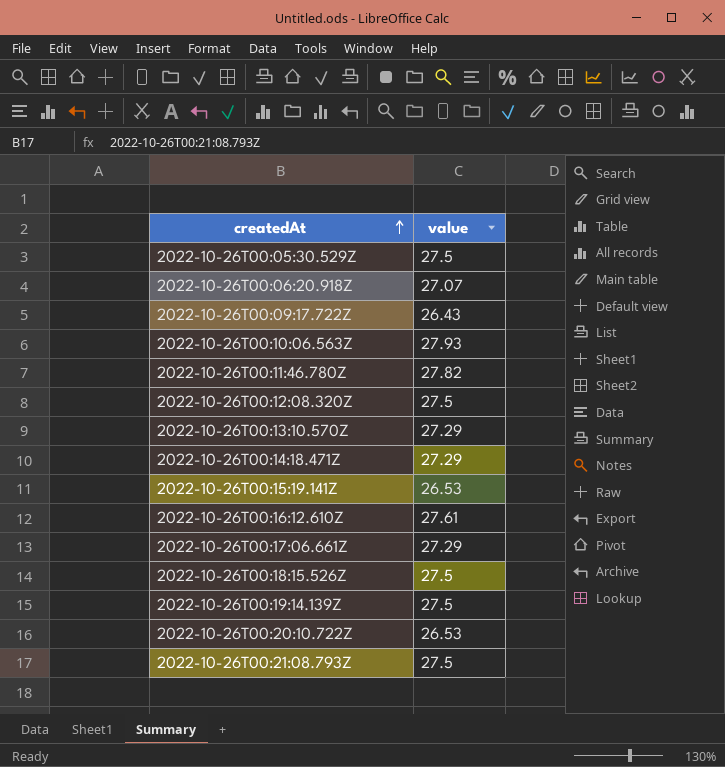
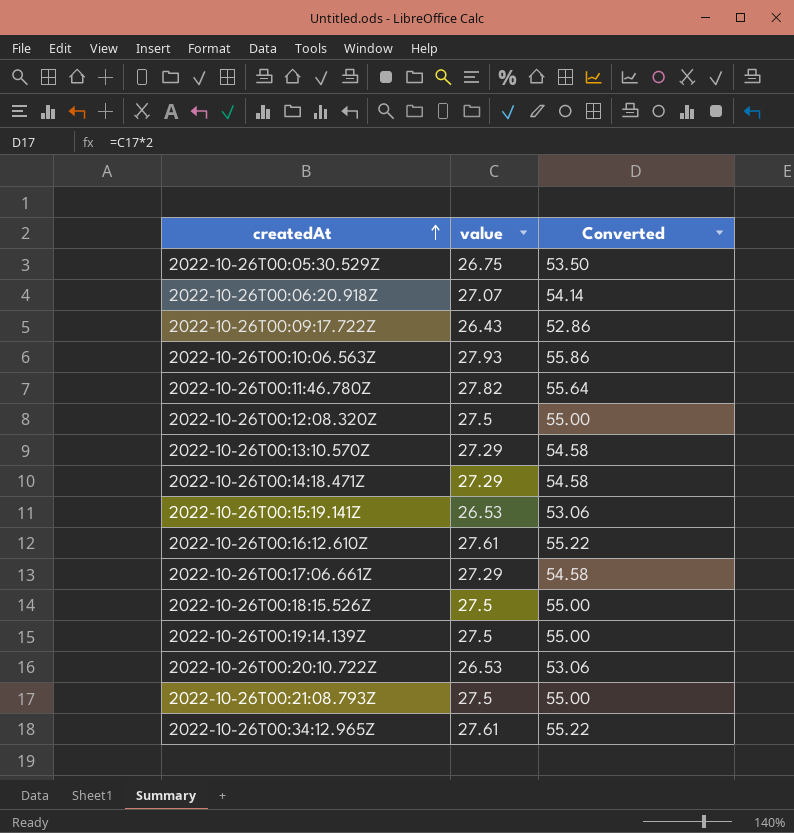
column Converted | formula: none -> [value] * 2
2022-10-26T00:05:30.529Z | value: 27.5 -> 26.75
row 2022-10-26T00:34:12.965Z: none -> 27.61 | 55.22

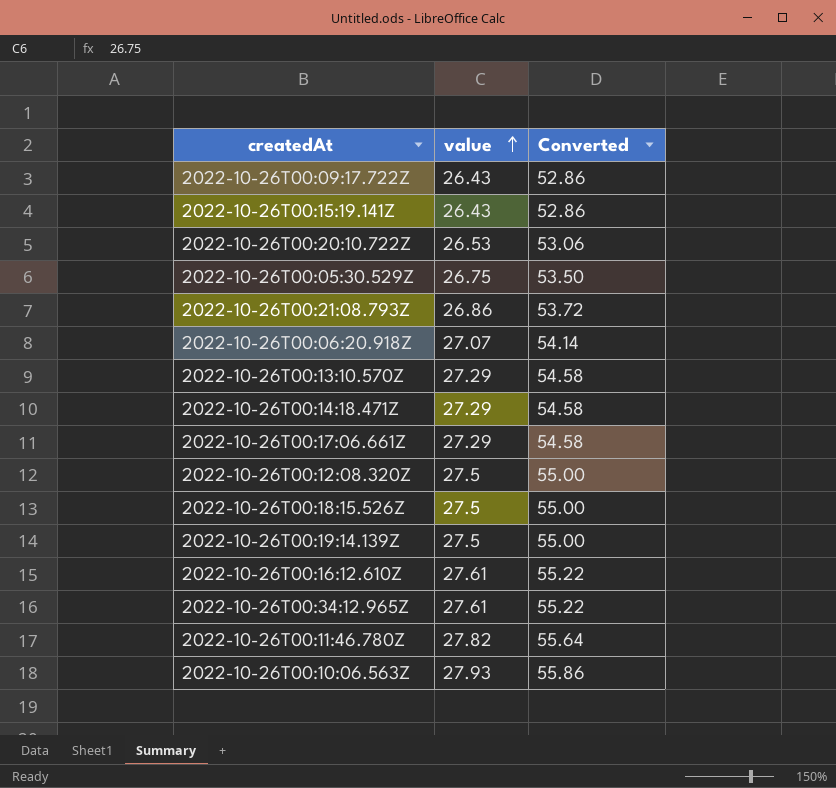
row order: createdAt ascending -> value ascending
2022-10-26T00:15:19.141Z | value: 26.53 -> 26.43
2022-10-26T00:15:19.141Z | Converted: 53.06 -> 52.86
2022-10-26T00:21:08.793Z | value: 27.5 -> 26.86
2022-10-26T00:21:08.793Z | Converted: 55.00 -> 53.72

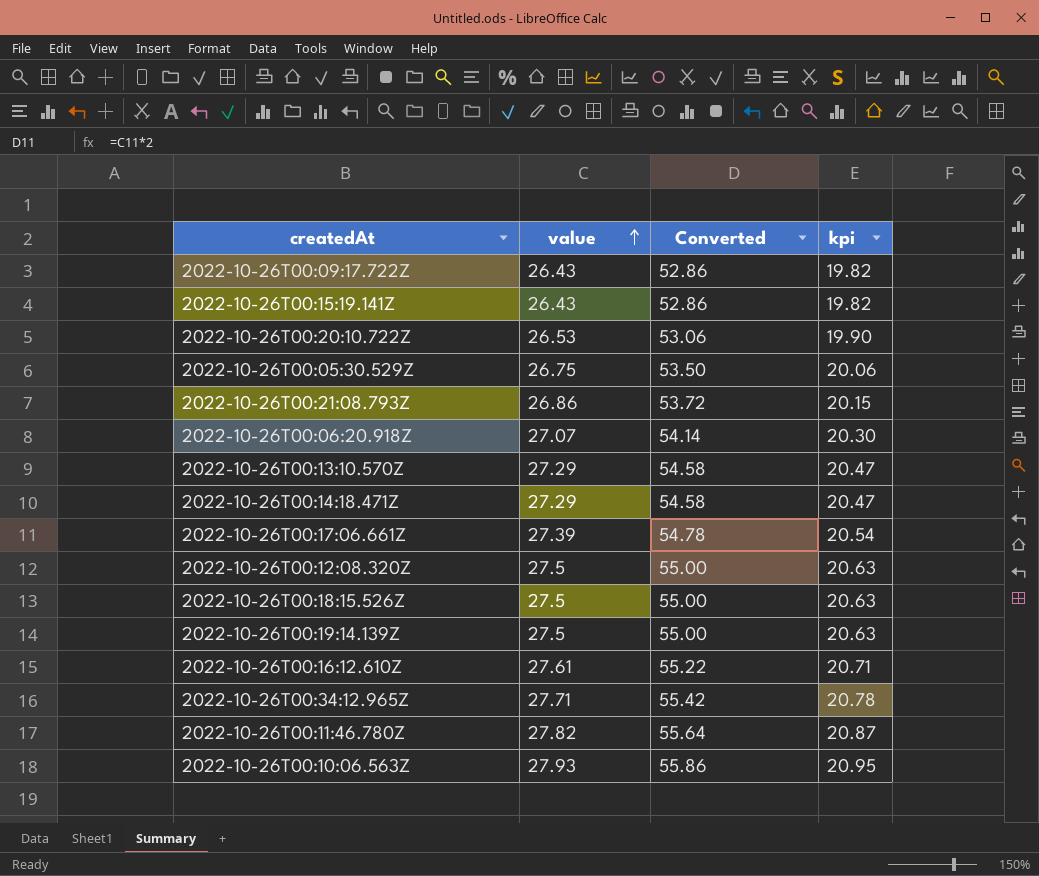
column kpi | formula: none -> [value] * 0.75
2022-10-26T00:17:06.661Z | value: 27.29 -> 27.39
2022-10-26T00:17:06.661Z | Converted: 54.58 -> 54.78
2022-10-26T00:34:12.965Z | value: 27.61 -> 27.71
2022-10-26T00:34:12.965Z | Converted: 55.22 -> 55.42

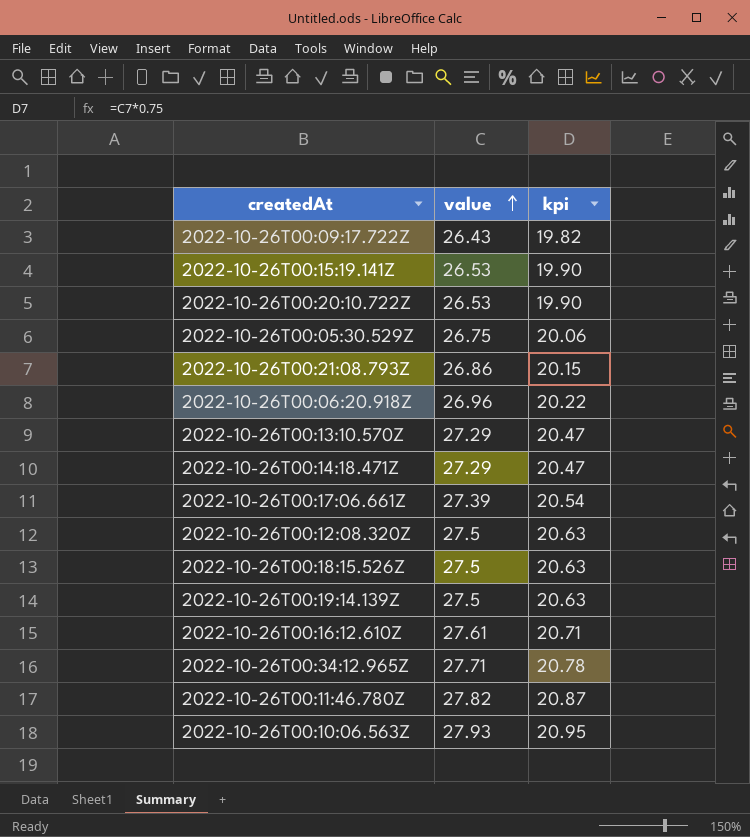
column Converted | formula: [value] * 2 -> none
2022-10-26T00:15:19.141Z | value: 26.43 -> 26.53
2022-10-26T00:15:19.141Z | kpi: 19.82 -> 19.90
2022-10-26T00:06:20.918Z | value: 27.07 -> 26.96
2022-10-26T00:06:20.918Z | kpi: 20.30 -> 20.22

